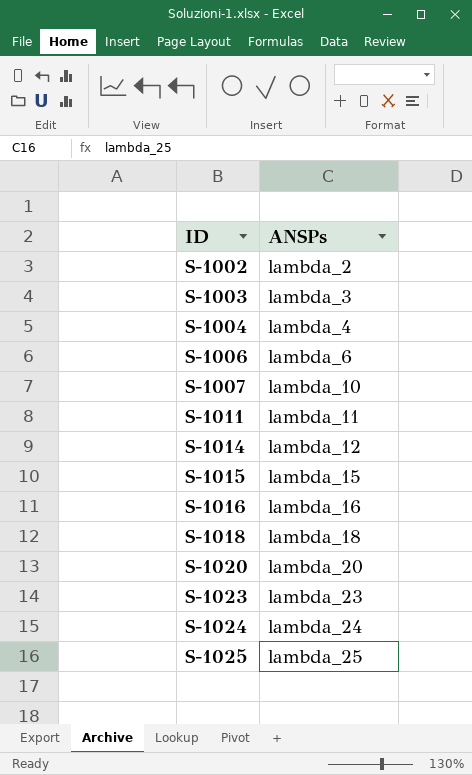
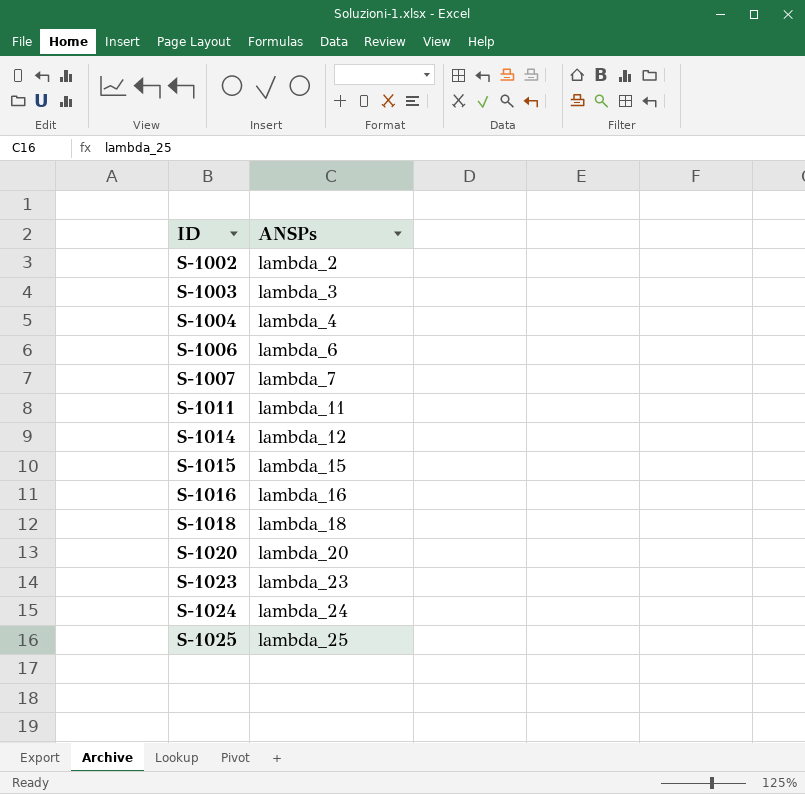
S-1007 | ANSPs: lambda_10 -> lambda_7

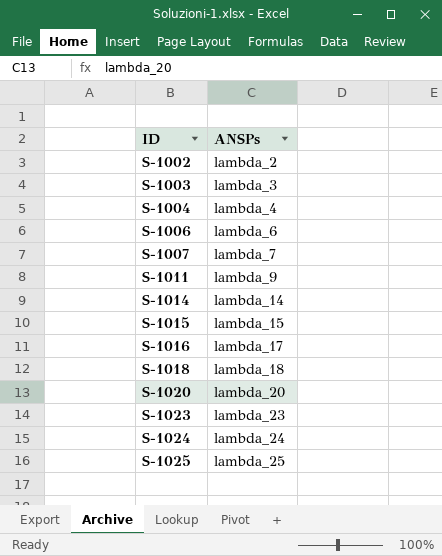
S-1011 | ANSPs: lambda_11 -> lambda_9
S-1014 | ANSPs: lambda_12 -> lambda_14
S-1016 | ANSPs: lambda_16 -> lambda_17

